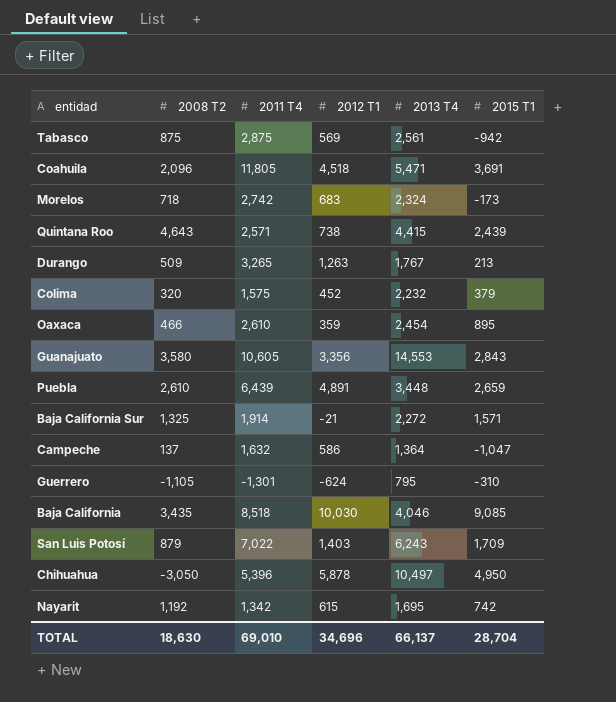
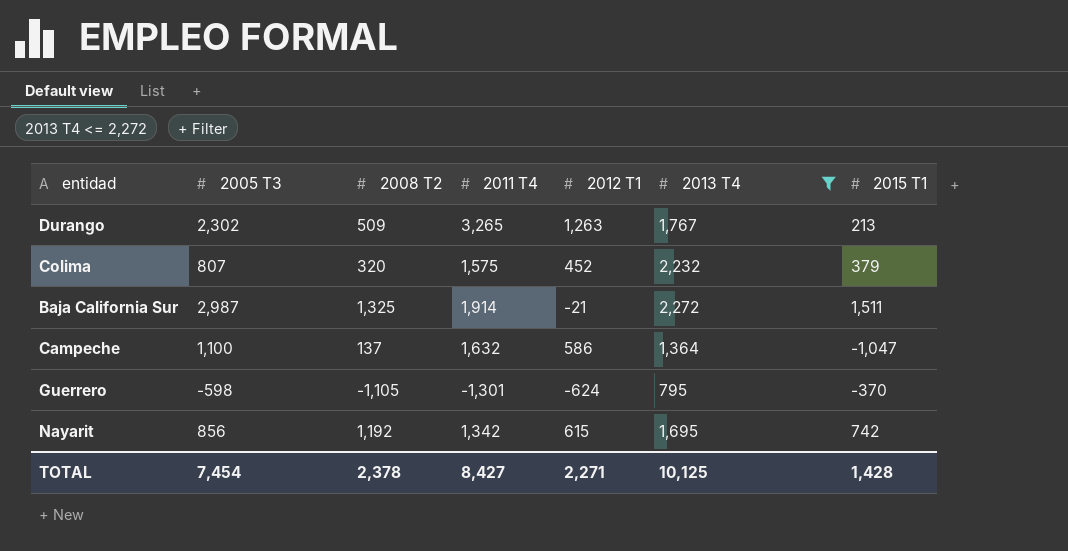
filter: none -> 2013 T4 <= 2,272
column 2005 T3 | position: none -> 2
Baja California Sur | 2015 T1: 1,571 -> 1,511
Guerrero | 2015 T1: -310 -> -370
TOTAL | 2008 T2: 18,630 -> 2,378
TOTAL | 2011 T4: 69,010 -> 8,427
TOTAL | 2012 T1: 34,696 -> 2,271
TOTAL | 2013 T4: 66,137 -> 10,125
TOTAL | 2015 T1: 28,704 -> 1,428

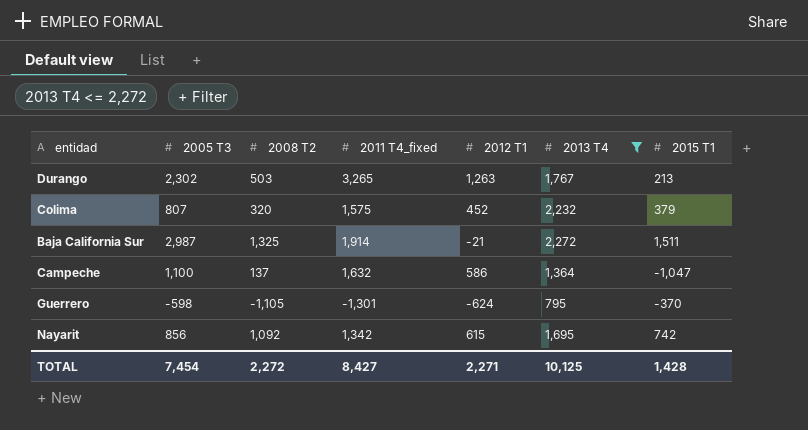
column name: 2011 T4 -> 2011 T4_fixed
Durango | 2008 T2: 509 -> 503
Nayarit | 2008 T2: 1,192 -> 1,092
TOTAL | 2008 T2: 2,378 -> 2,272

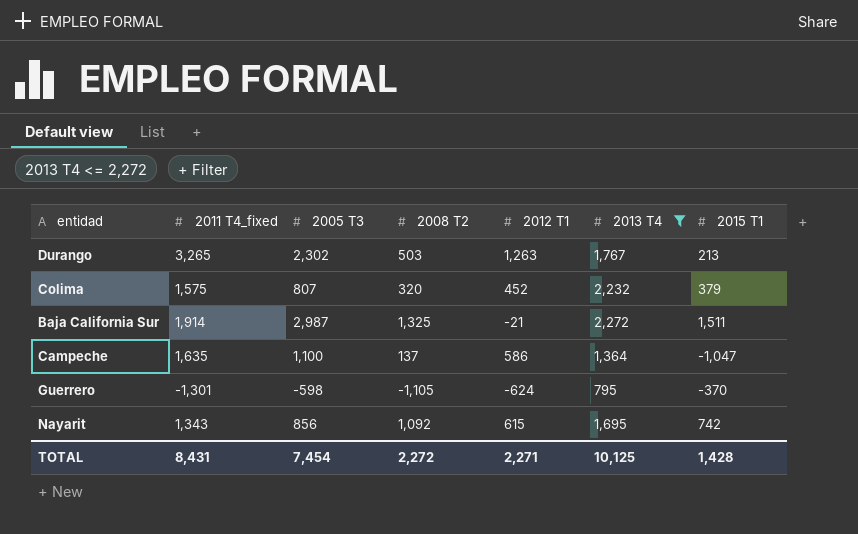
column 2011 T4_fixed | position: 4 -> 2
Campeche | 2011 T4_fixed: 1,632 -> 1,635
Nayarit | 2011 T4_fixed: 1,342 -> 1,343
TOTAL | 2011 T4_fixed: 8,427 -> 8,431

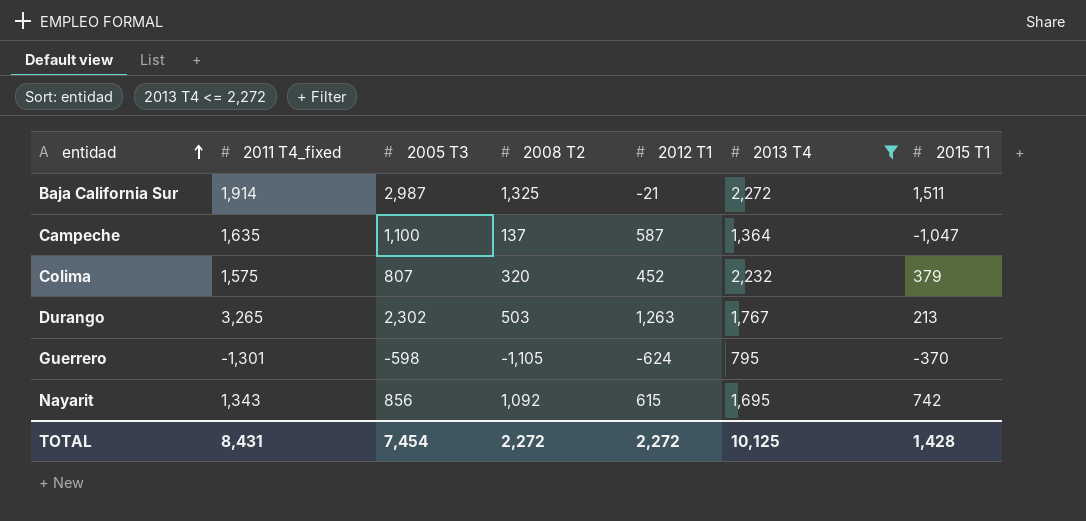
row order: none -> entidad ascending
Campeche | 2012 T1: 586 -> 587
TOTAL | 2012 T1: 2,271 -> 2,272

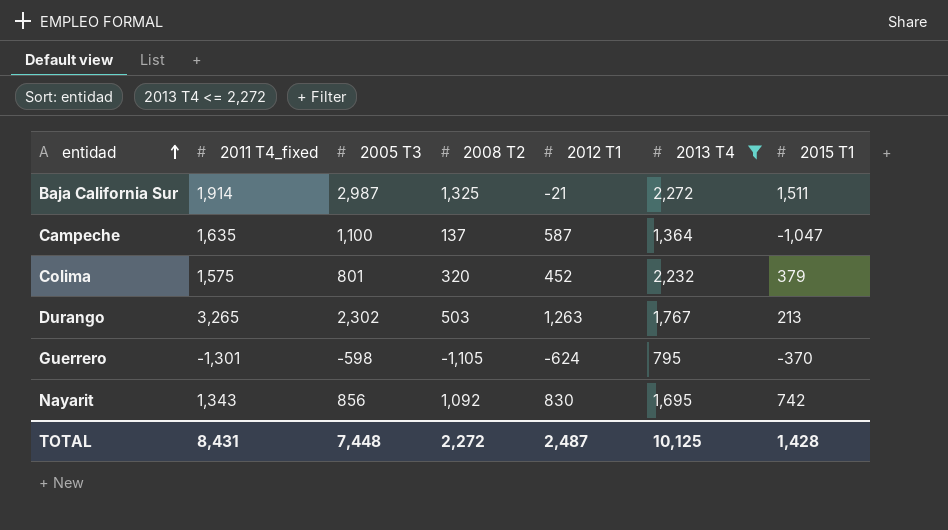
Colima | 2005 T3: 807 -> 801
Nayarit | 2012 T1: 615 -> 830
TOTAL | 2005 T3: 7,454 -> 7,448
TOTAL | 2012 T1: 2,272 -> 2,487

